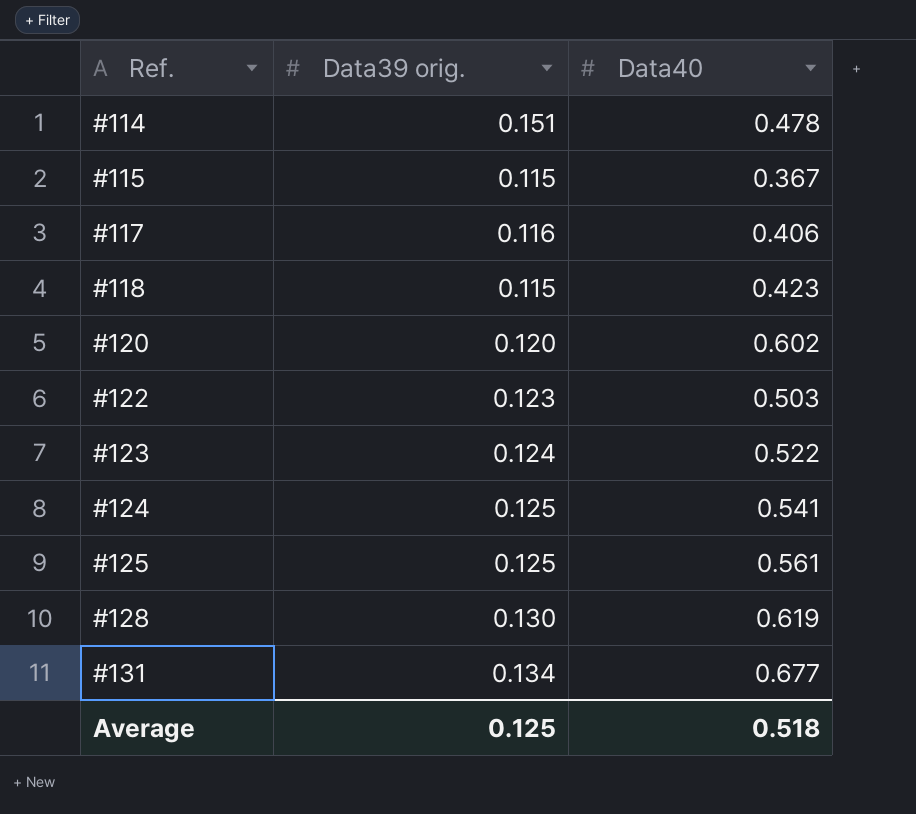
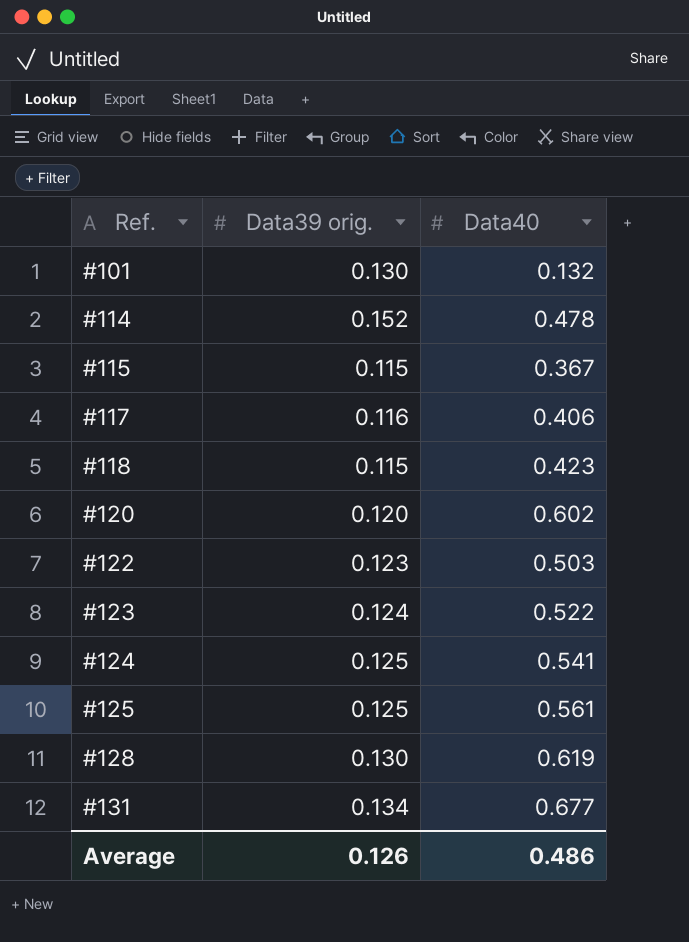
row #101: none -> 0.130 | 0.132
#114 | Data39 orig.: 0.151 -> 0.152
Average | Data39 orig.: 0.125 -> 0.126
Average | Data40: 0.518 -> 0.486

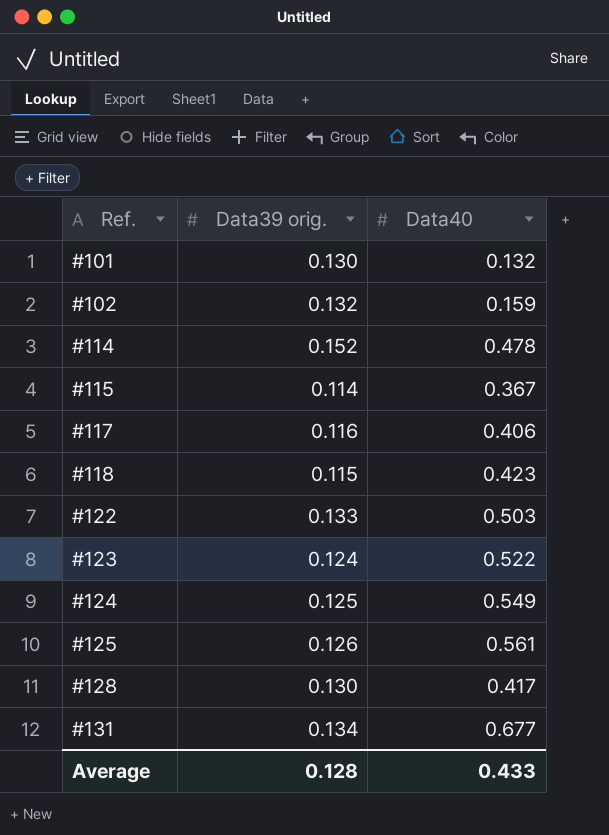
row #120: 0.120 | 0.602 -> none
row #102: none -> 0.132 | 0.159
#115 | Data39 orig.: 0.115 -> 0.114
#122 | Data39 orig.: 0.123 -> 0.133
#124 | Data40: 0.541 -> 0.549
#125 | Data39 orig.: 0.125 -> 0.126
#128 | Data40: 0.619 -> 0.417
Average | Data39 orig.: 0.126 -> 0.128
Average | Data40: 0.486 -> 0.433

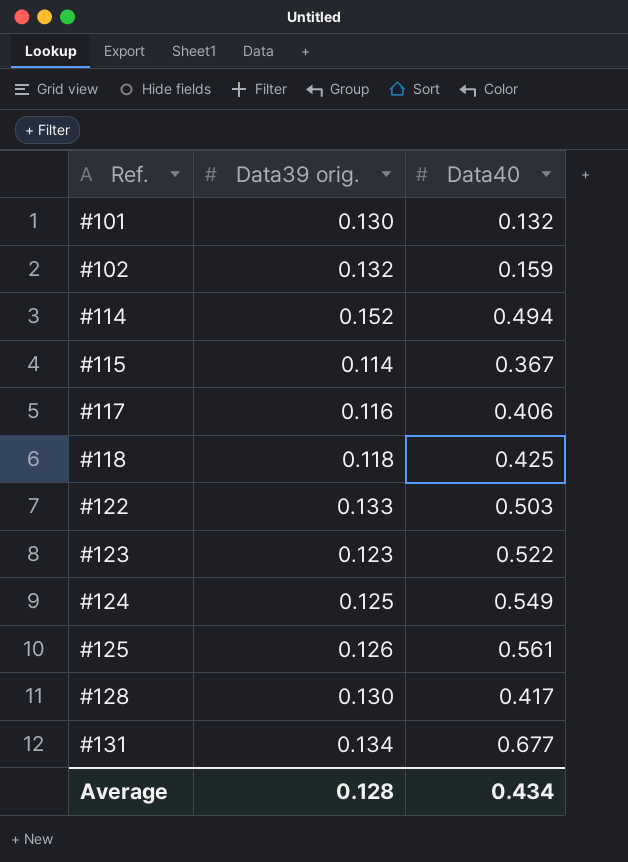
#114 | Data40: 0.478 -> 0.494
#118 | Data39 orig.: 0.115 -> 0.118
#118 | Data40: 0.423 -> 0.425
#123 | Data39 orig.: 0.124 -> 0.123
Average | Data40: 0.433 -> 0.434

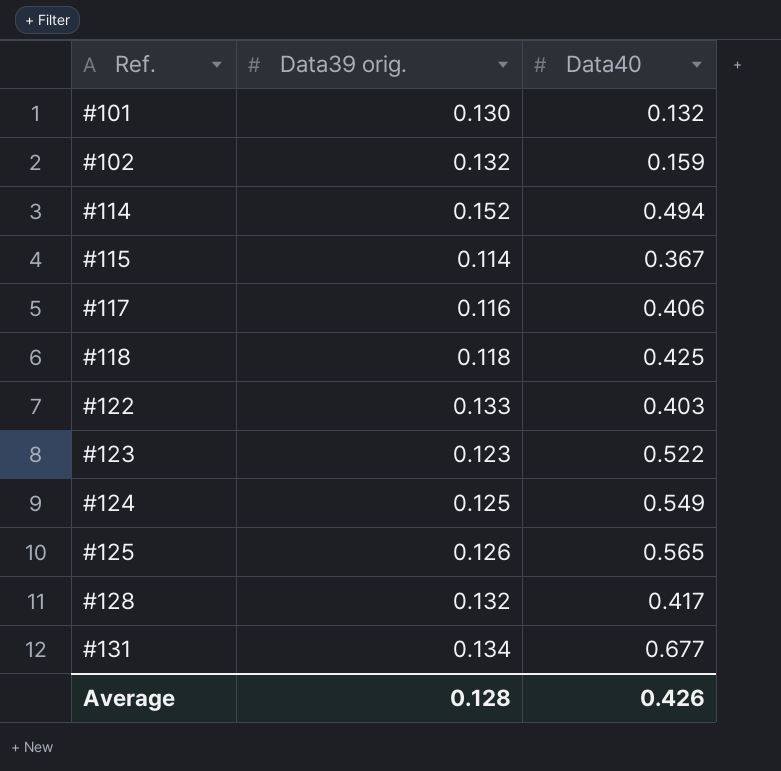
#122 | Data40: 0.503 -> 0.403
#125 | Data40: 0.561 -> 0.565
#128 | Data39 orig.: 0.130 -> 0.132
Average | Data40: 0.434 -> 0.426

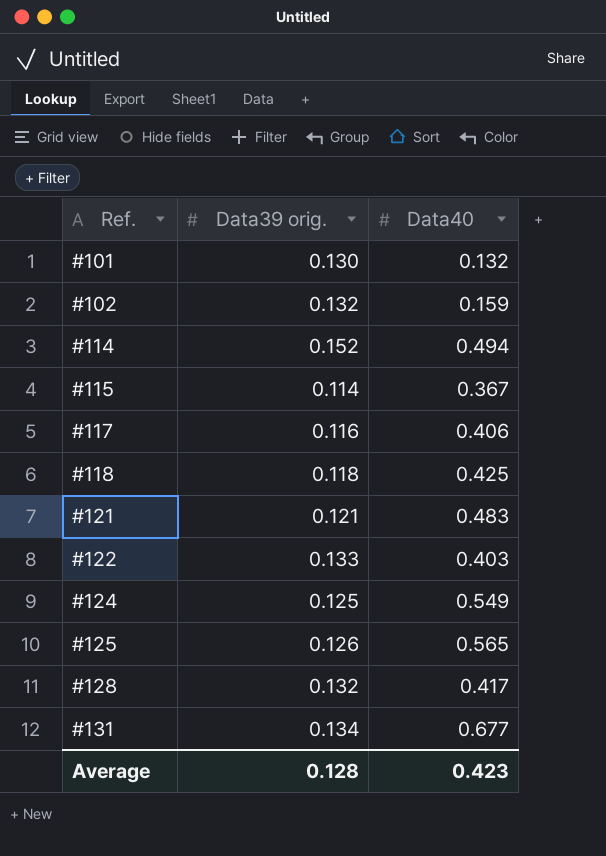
row #123: 0.123 | 0.522 -> none
row #121: none -> 0.121 | 0.483
Average | Data40: 0.426 -> 0.423

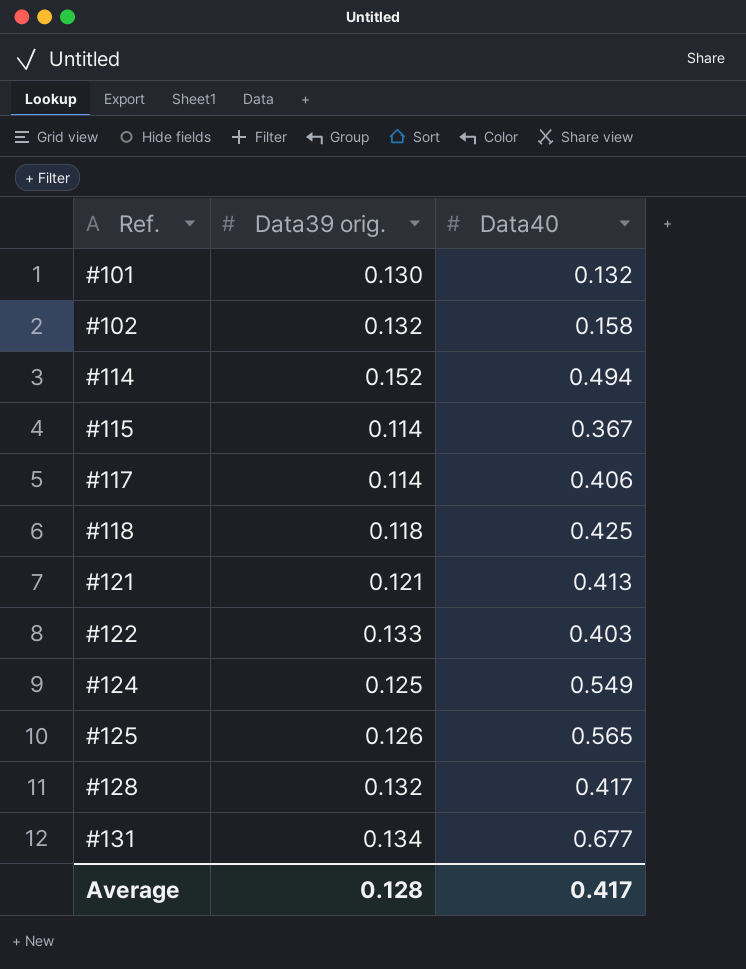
#102 | Data40: 0.159 -> 0.158
#117 | Data39 orig.: 0.116 -> 0.114
#121 | Data40: 0.483 -> 0.413
Average | Data40: 0.423 -> 0.417

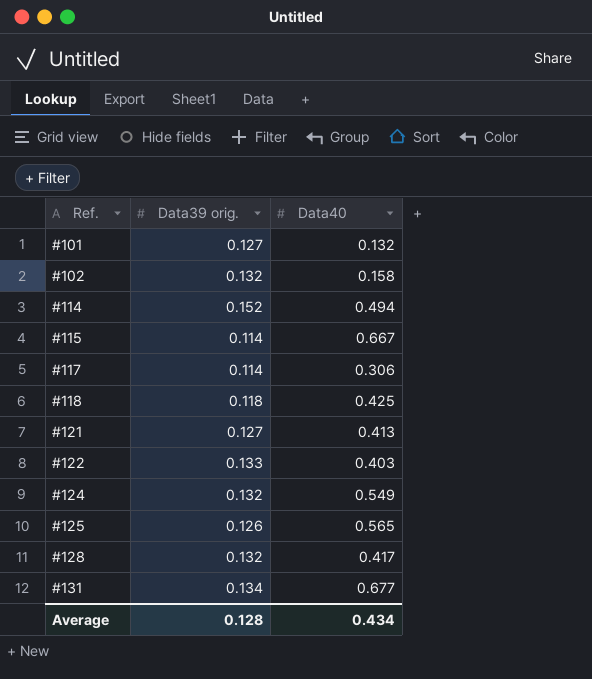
#101 | Data39 orig.: 0.130 -> 0.127
#115 | Data40: 0.367 -> 0.667
#117 | Data40: 0.406 -> 0.306
#121 | Data39 orig.: 0.121 -> 0.127
#124 | Data39 orig.: 0.125 -> 0.132
Average | Data40: 0.417 -> 0.434

